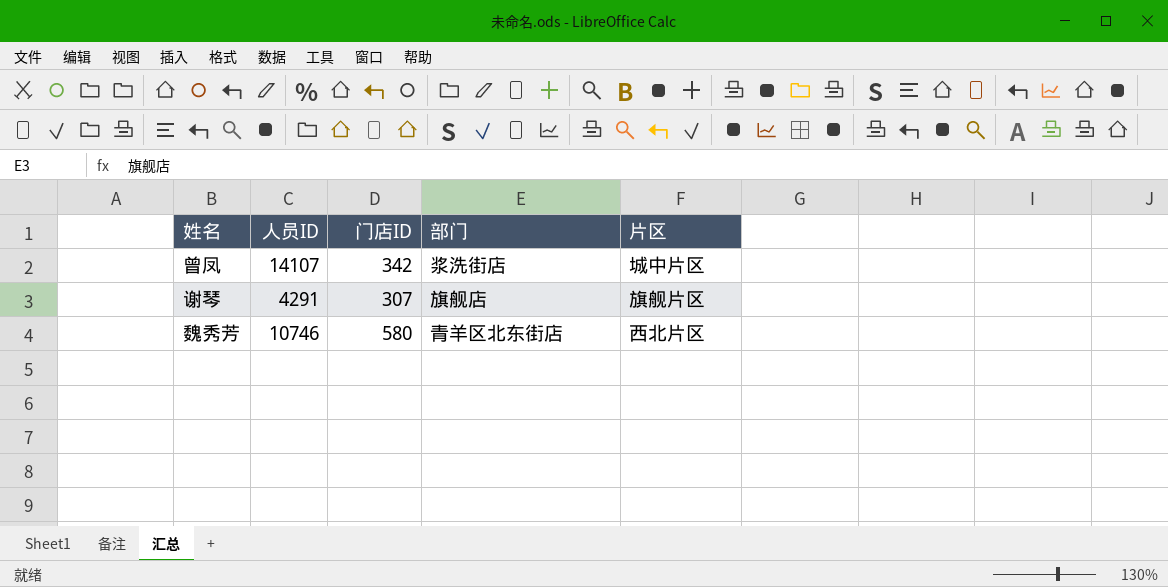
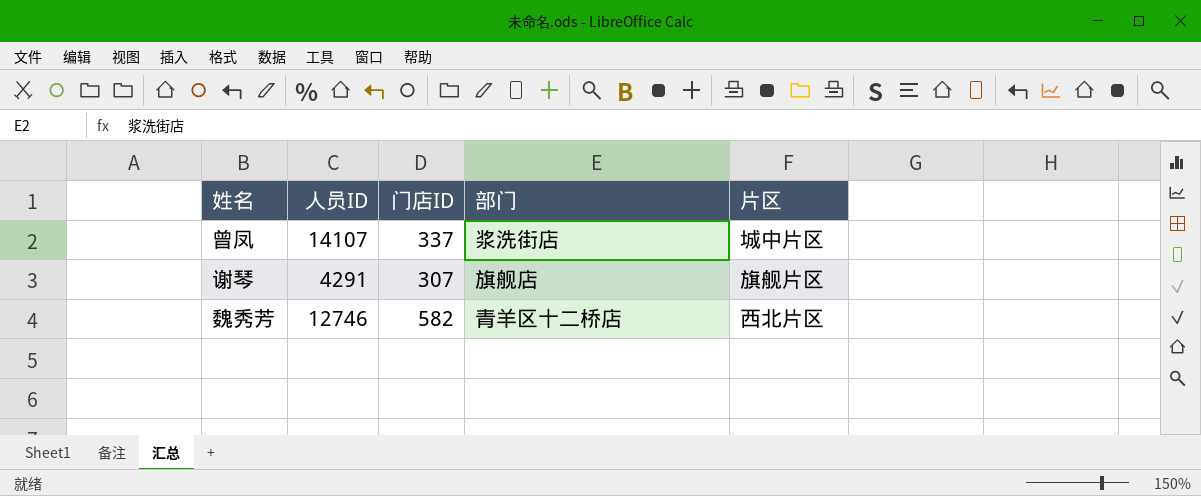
曾凤 | 门店ID: 342 -> 337
魏秀芳 | 人员ID: 10746 -> 12746
魏秀芳 | 门店ID: 580 -> 582
魏秀芳 | 部门: 青羊区北东街店 -> 青羊区十二桥店

